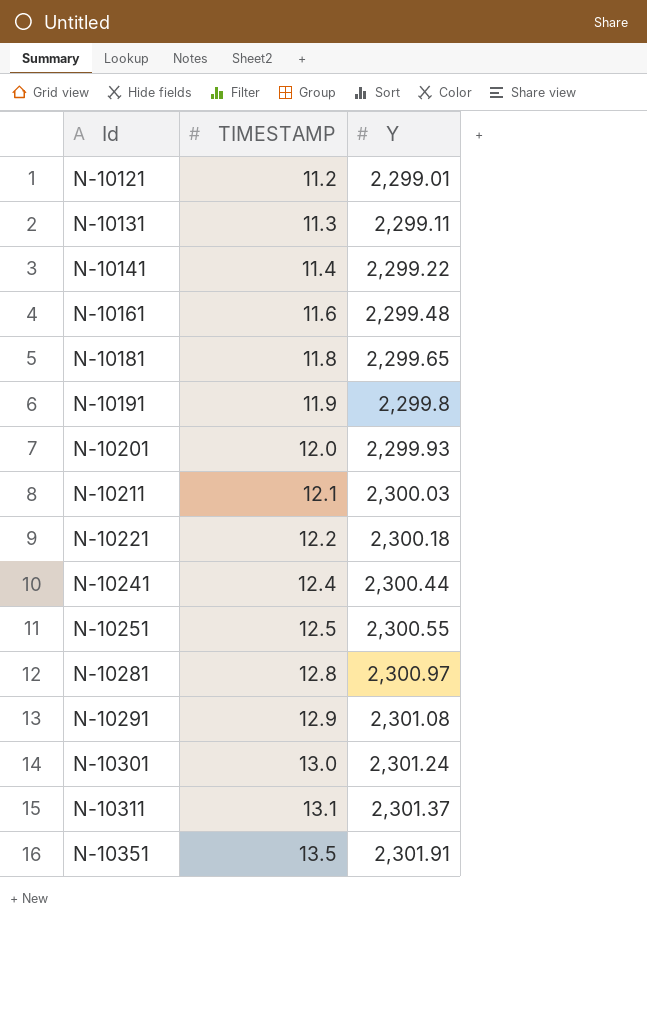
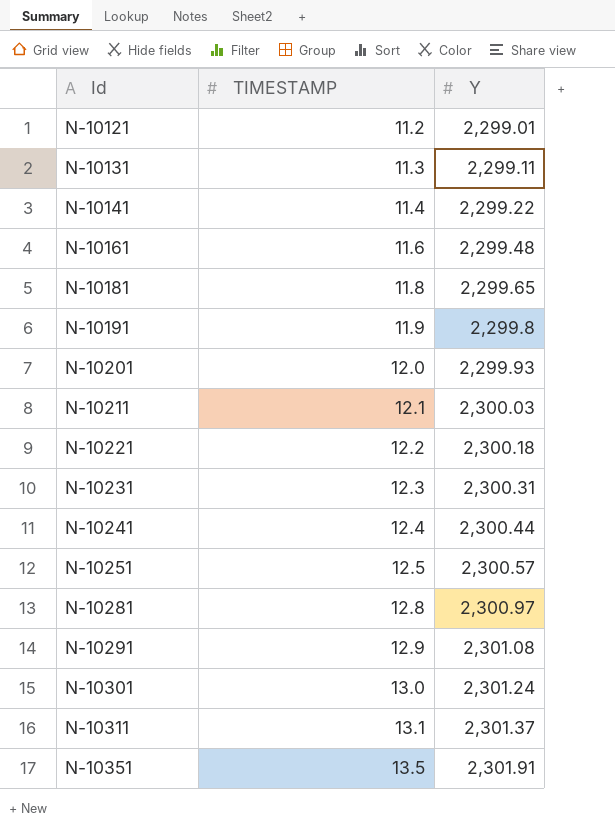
row N-10231: none -> 12.3 | 2,300.31
N-10251 | Y: 2,300.55 -> 2,300.57

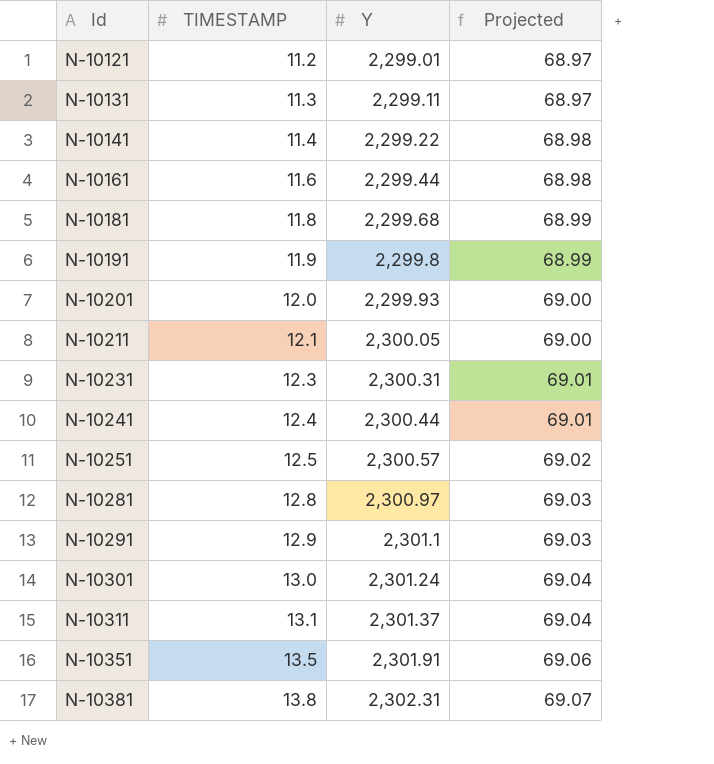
column Projected | formula: none -> [Y] * 0.03
row N-10221: 12.2 | 2,300.18 -> none
N-10161 | Y: 2,299.48 -> 2,299.44
N-10181 | Y: 2,299.65 -> 2,299.68
N-10211 | Y: 2,300.03 -> 2,300.05
N-10291 | Y: 2,301.08 -> 2,301.1
row N-10381: none -> 13.8 | 2,302.31 | 69.07

